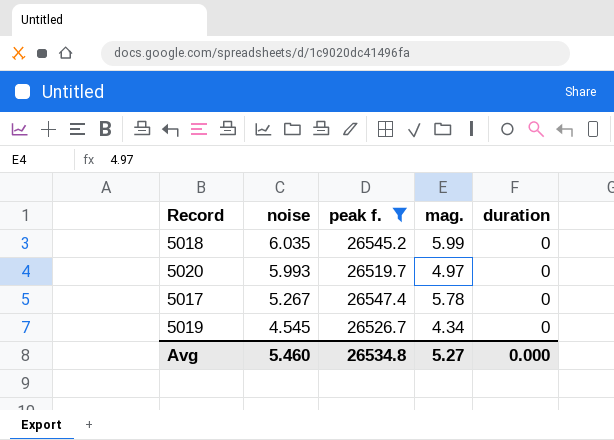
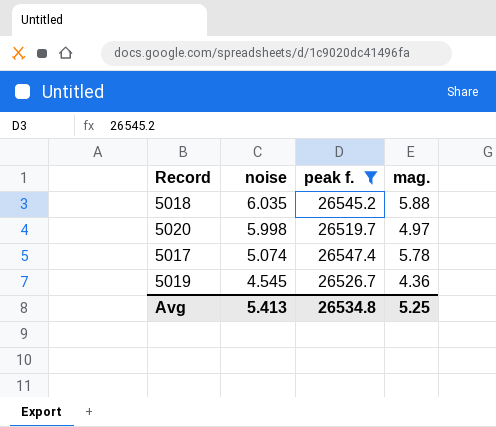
column duration | position: 5 -> none
5018 | mag.: 5.99 -> 5.88
5020 | noise: 5.993 -> 5.998
5017 | noise: 5.267 -> 5.074
5019 | mag.: 4.34 -> 4.36
Avg | noise: 5.460 -> 5.413
Avg | mag.: 5.27 -> 5.25

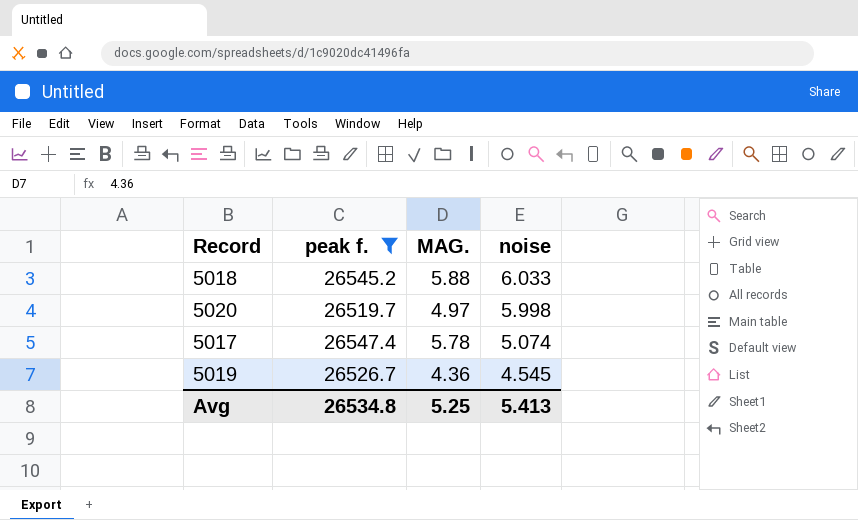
column name: mag. -> MAG.
column noise | position: 2 -> 4
5018 | noise: 6.035 -> 6.033

